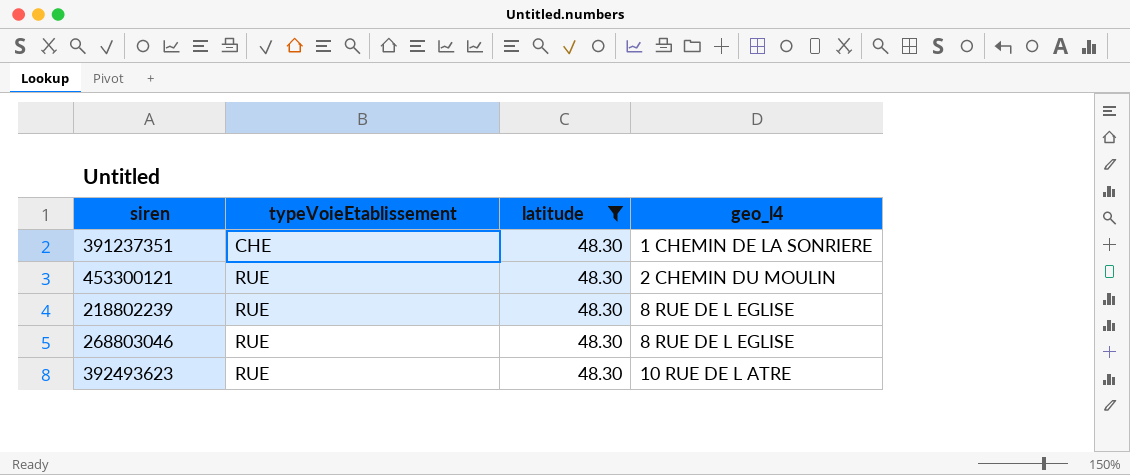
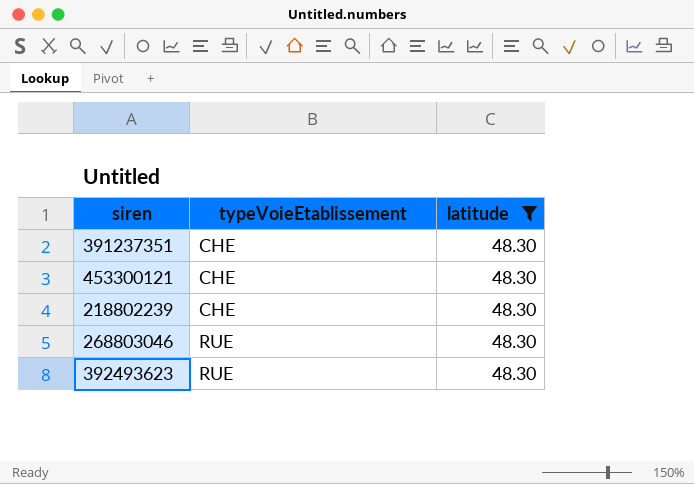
column geo_l4 | position: 4 -> none
453300121 | typeVoieEtablissement: RUE -> CHE
218802239 | typeVoieEtablissement: RUE -> CHE

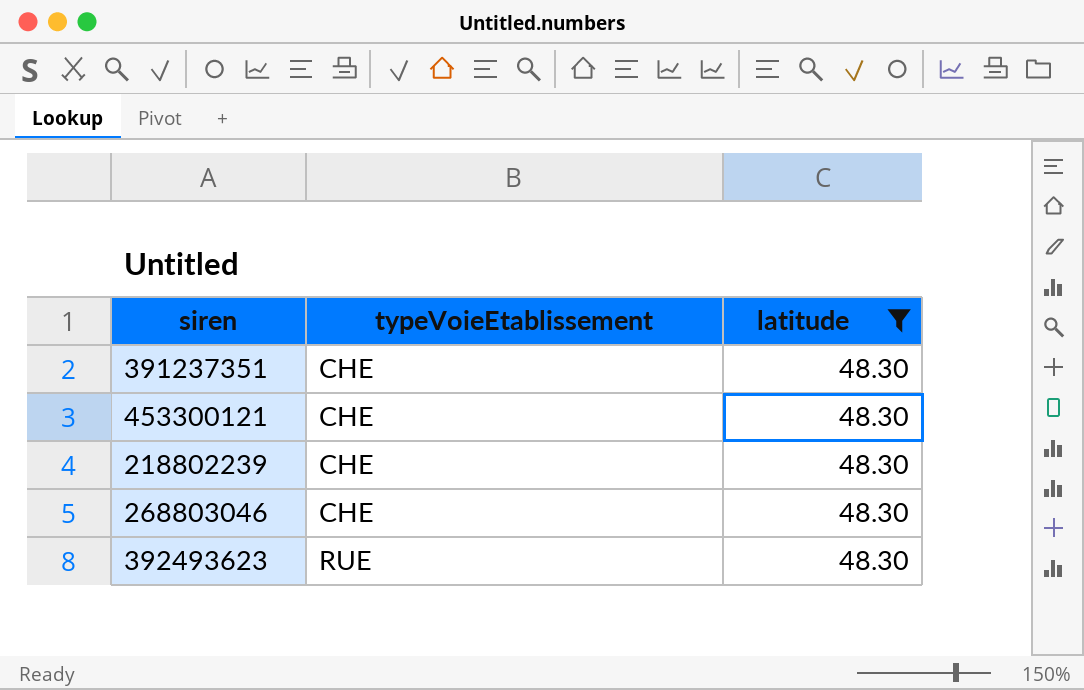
268803046 | typeVoieEtablissement: RUE -> CHE

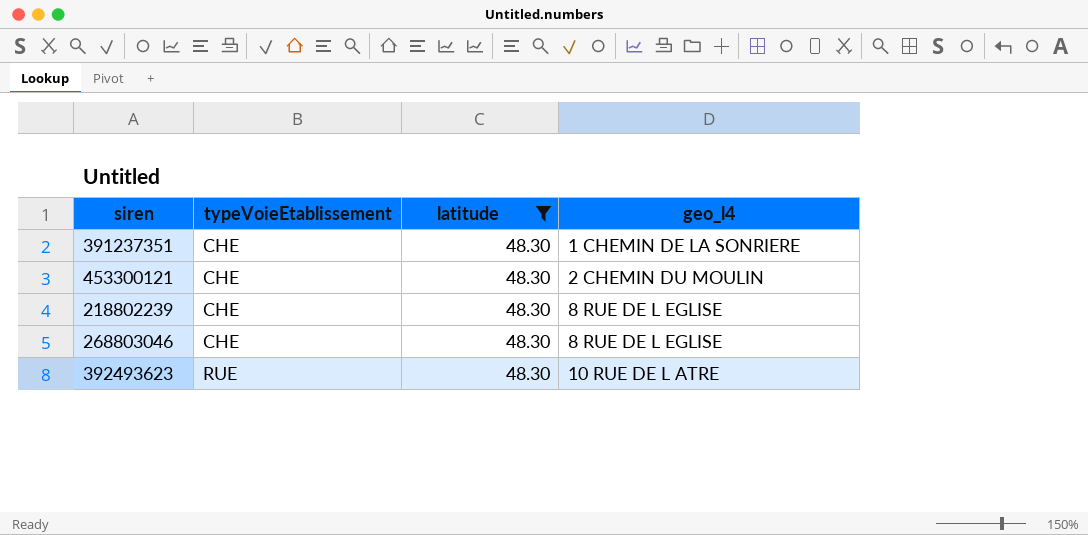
column geo_l4 | position: none -> 4

